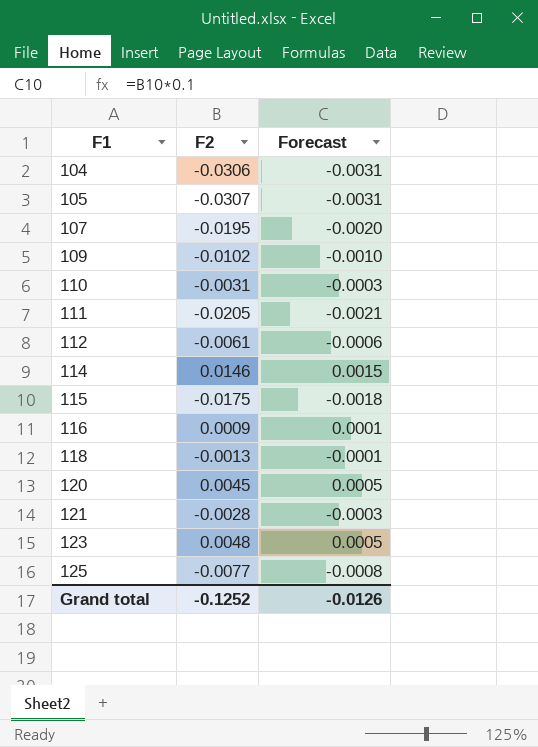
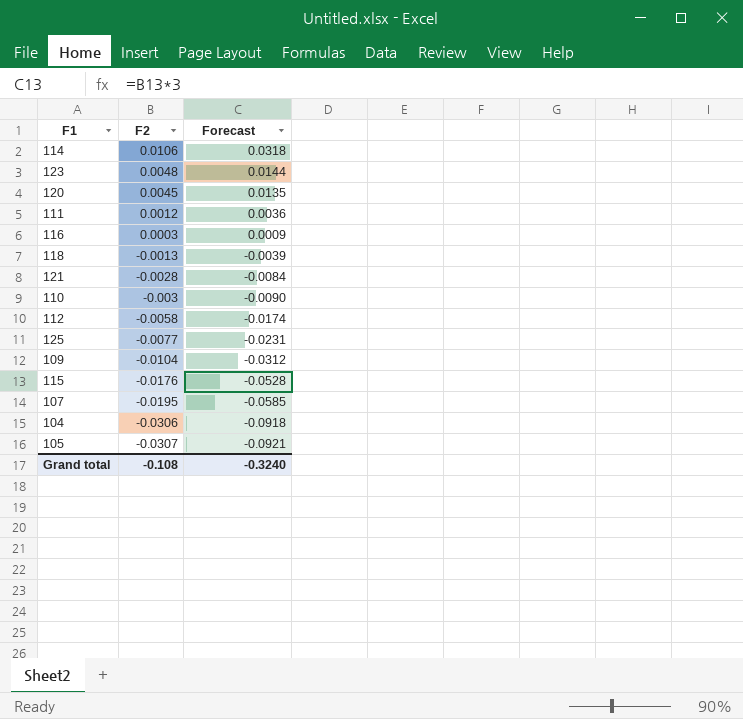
row order: F1 ascending -> F2 descending
column Forecast | formula: [F2] * 0.1 -> [F2] * 3
114 | F2: 0.0146 -> 0.0106
111 | F2: -0.0205 -> 0.0012
116 | F2: 0.0009 -> 0.0003
110 | F2: -0.0031 -> -0.003
112 | F2: -0.0061 -> -0.0058
109 | F2: -0.0102 -> -0.0104
115 | F2: -0.0175 -> -0.0176
Grand total | F2: -0.1252 -> -0.108
Grand total | Forecast: -0.0126 -> -0.3240

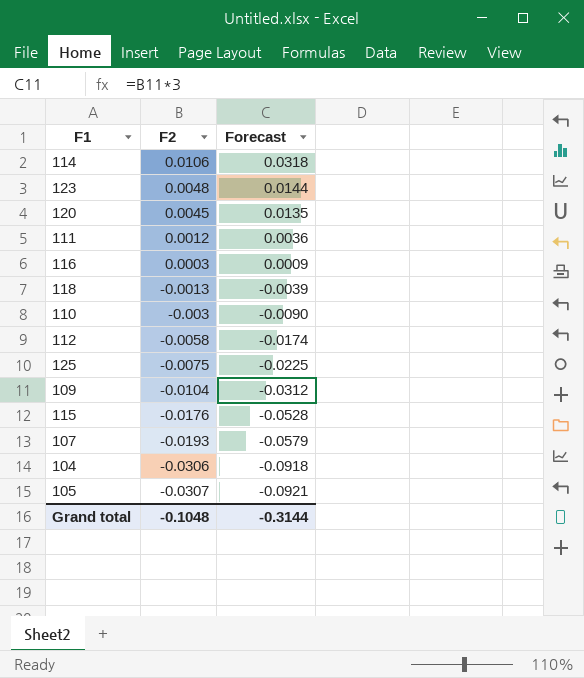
row 121: -0.0028 | -0.0084 -> none
125 | F2: -0.0077 -> -0.0075
125 | Forecast: -0.0231 -> -0.0225
107 | F2: -0.0195 -> -0.0193
107 | Forecast: -0.0585 -> -0.0579
Grand total | F2: -0.108 -> -0.1048
Grand total | Forecast: -0.3240 -> -0.3144

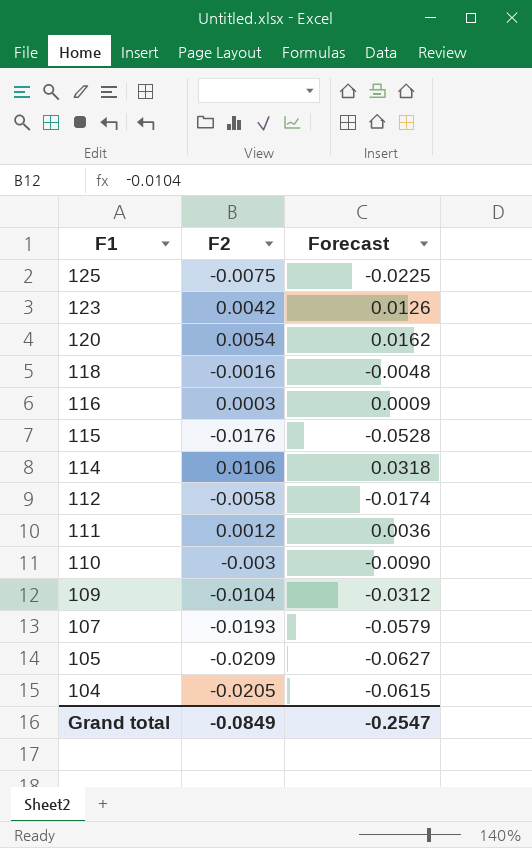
row order: F2 descending -> F1 descending
123 | F2: 0.0048 -> 0.0042
123 | Forecast: 0.0144 -> 0.0126
120 | F2: 0.0045 -> 0.0054
120 | Forecast: 0.0135 -> 0.0162
118 | F2: -0.0013 -> -0.0016
118 | Forecast: -0.0039 -> -0.0048
105 | F2: -0.0307 -> -0.0209
105 | Forecast: -0.0921 -> -0.0627
104 | F2: -0.0306 -> -0.0205
104 | Forecast: -0.0918 -> -0.0615
Grand total | F2: -0.1048 -> -0.0849
Grand total | Forecast: -0.3144 -> -0.2547

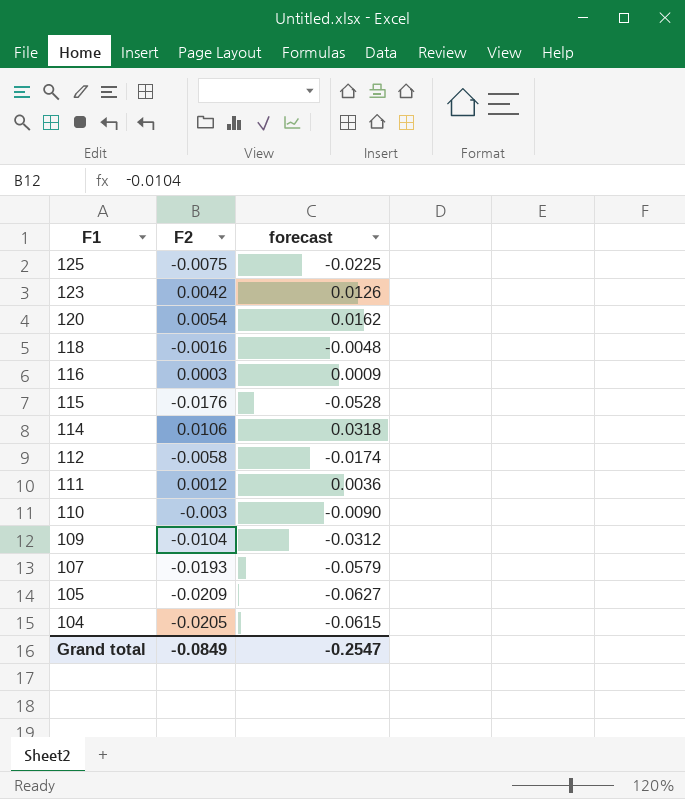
column name: Forecast -> forecast

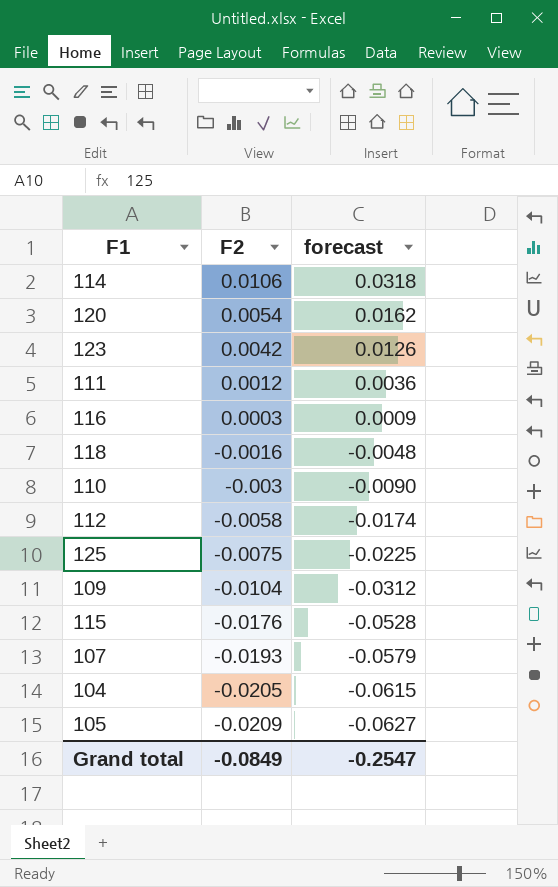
row order: F1 descending -> F2 descending

